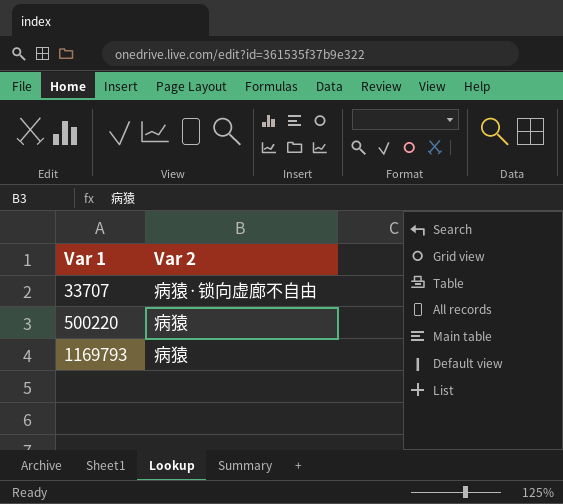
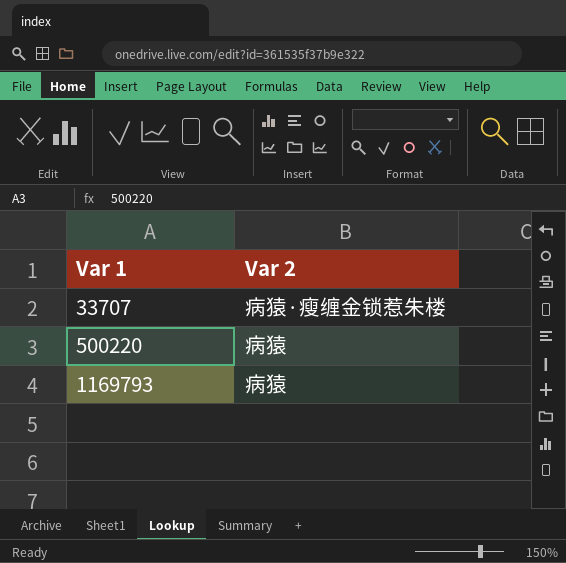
33707 | Var 2: 病猿·锁向虚廊不自由 -> 病猿·瘦缠金锁惹朱楼

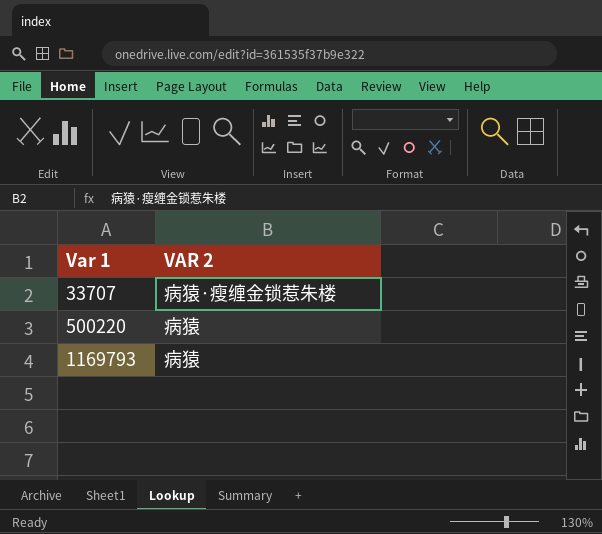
column name: Var 2 -> VAR 2

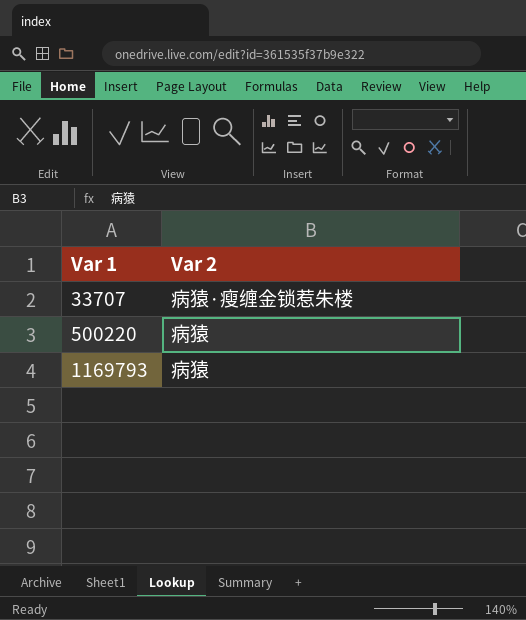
column name: VAR 2 -> Var 2

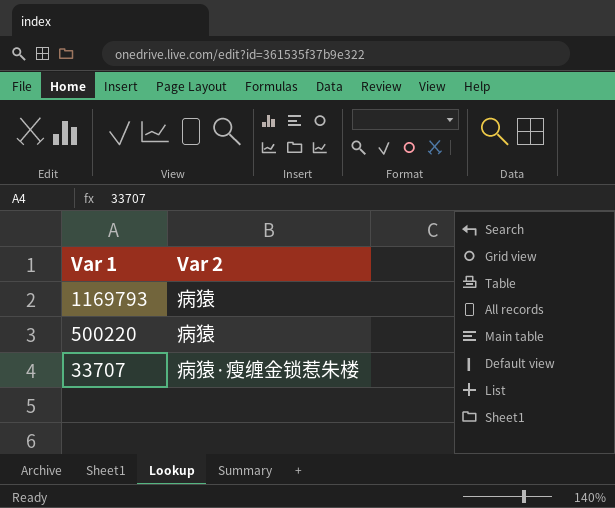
row order: Var 1 ascending -> Var 1 descending

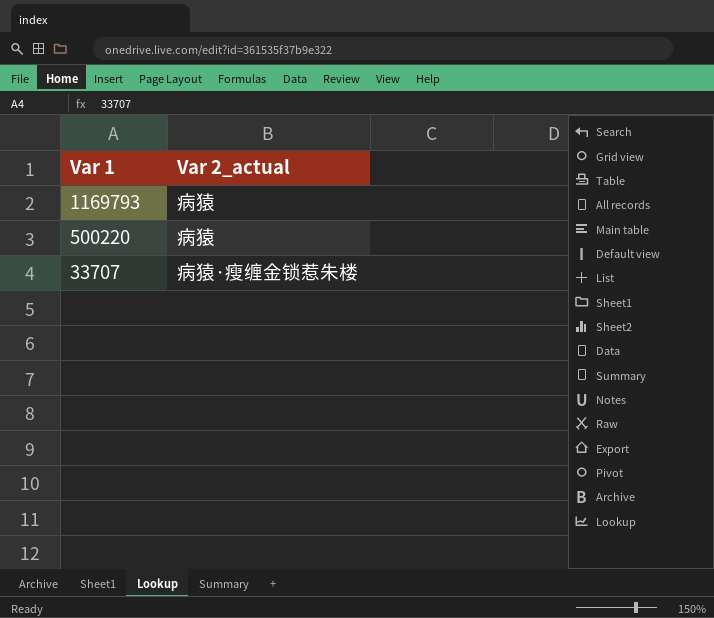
column name: Var 2 -> Var 2_actual

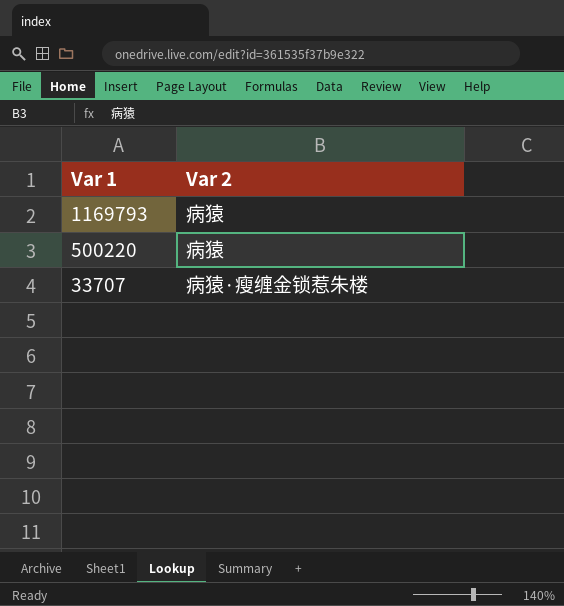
column name: Var 2_actual -> Var 2

